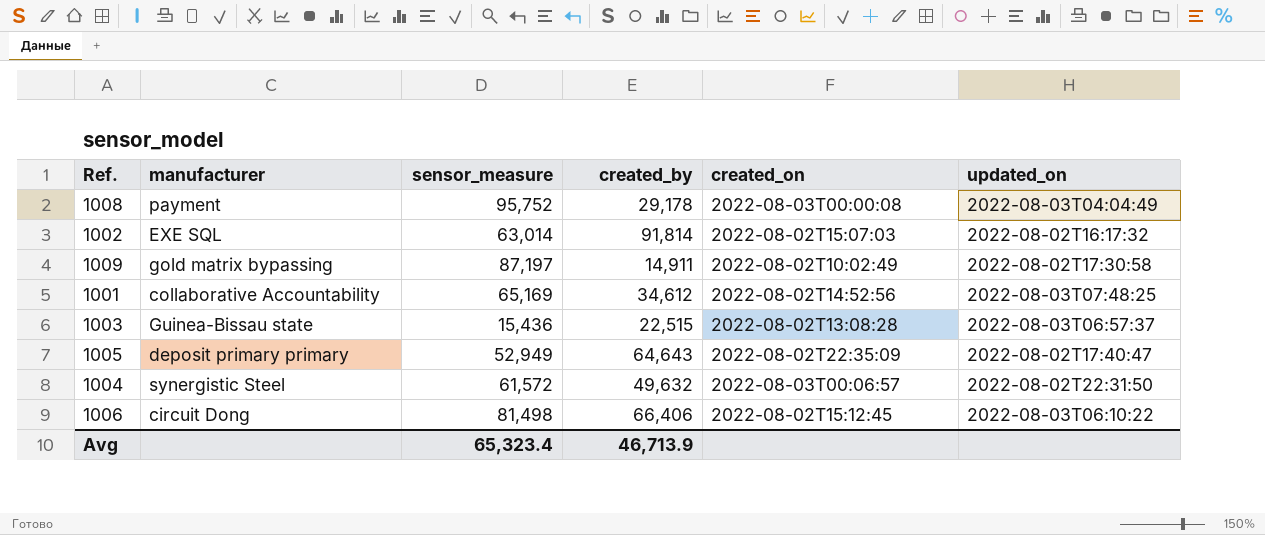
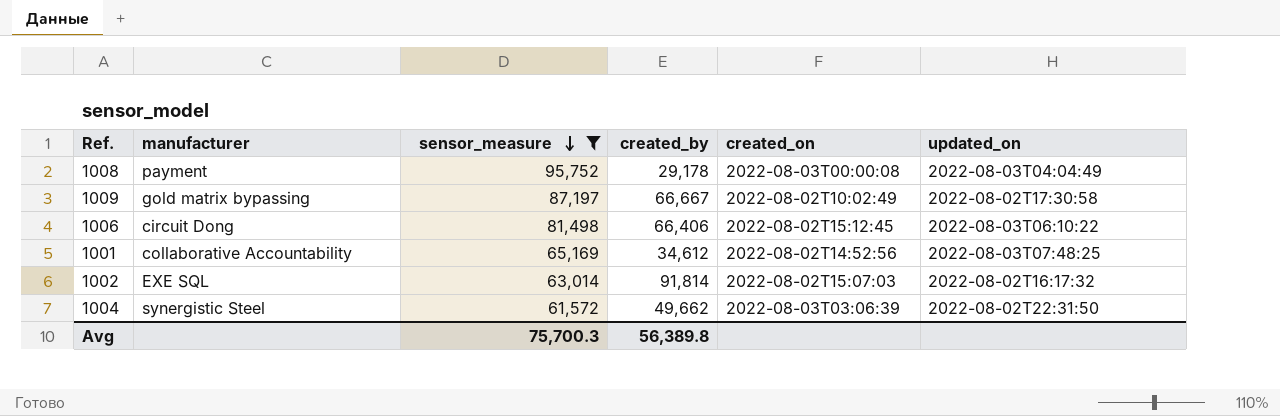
filter: none -> sensor_measure >= 61,572
row order: none -> sensor_measure descending
1009 | created_by: 14,911 -> 66,667
1004 | created_by: 49,632 -> 49,662
1004 | created_on: 2022-08-03T00:06:57 -> 2022-08-03T03:06:39
Avg | sensor_measure: 65,323.4 -> 75,700.3
Avg | created_by: 46,713.9 -> 56,389.8

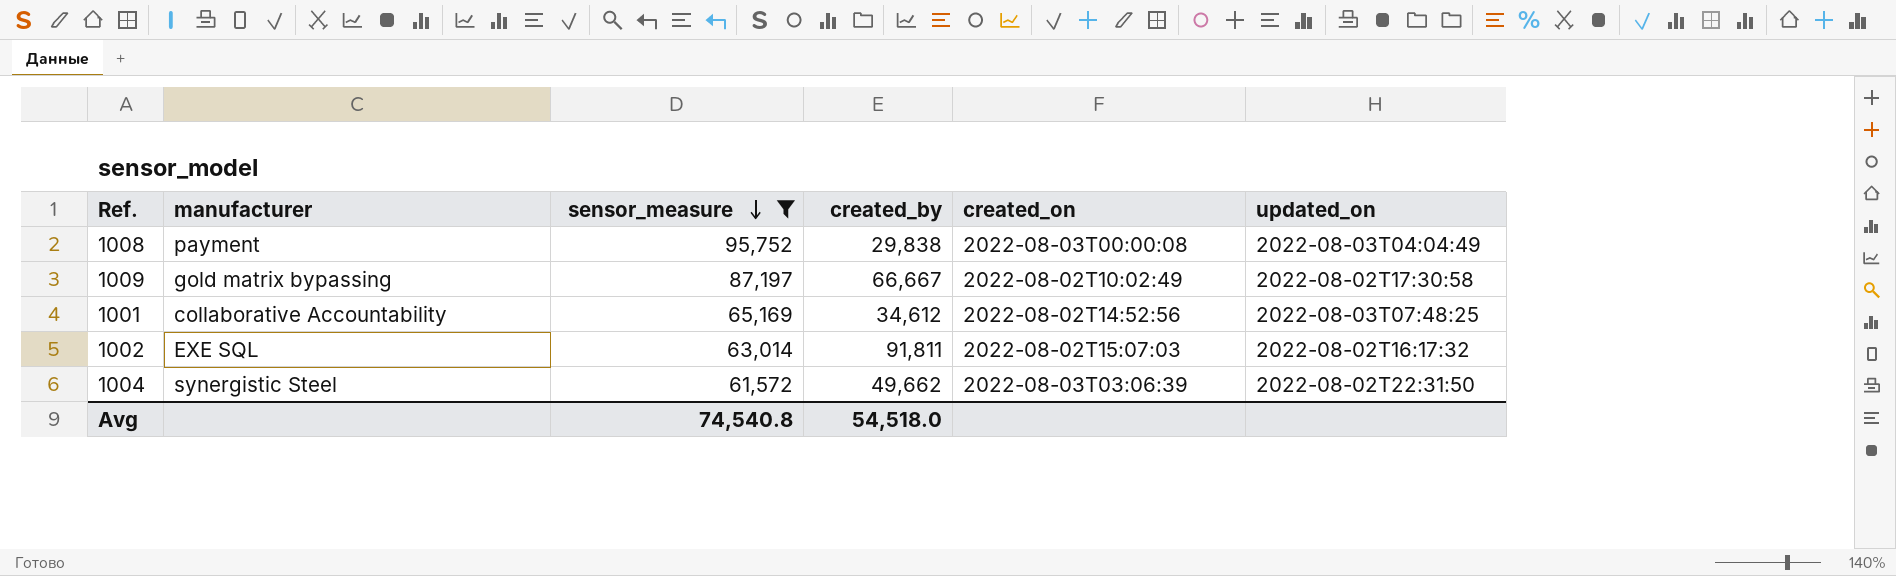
row 1006: circuit Dong | 81,498 | 66,406 | 2022-08-02T15:12:45 | 2022-08-03T06:10:22 -> none
1008 | created_by: 29,178 -> 29,838
1002 | created_by: 91,814 -> 91,811
Avg | sensor_measure: 75,700.3 -> 74,540.8
Avg | created_by: 56,389.8 -> 54,518.0

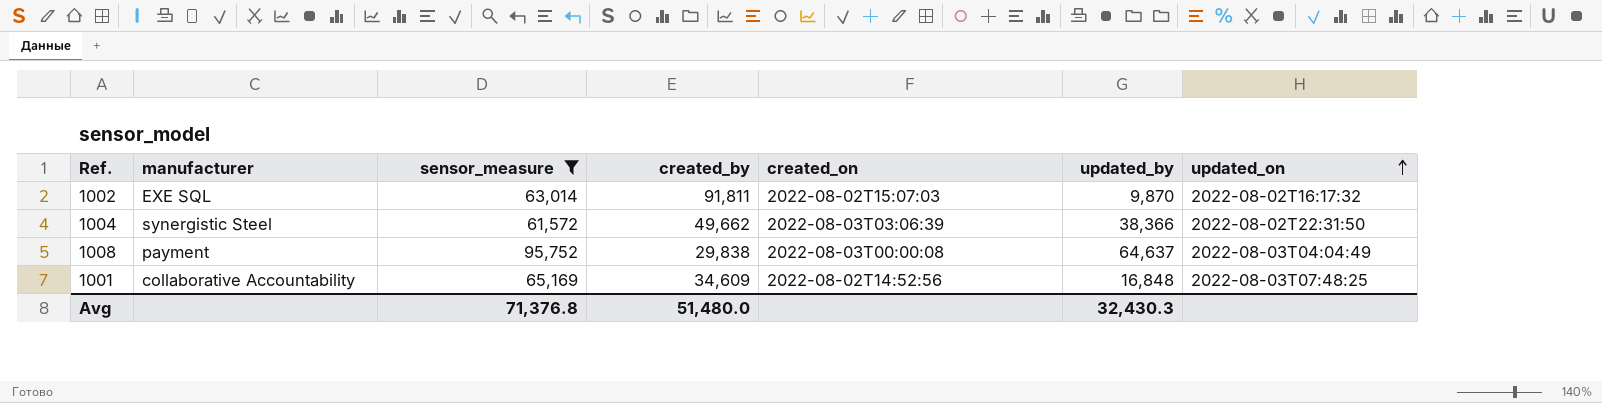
row order: sensor_measure descending -> updated_on ascending
column updated_by | position: none -> 6
row 1009: gold matrix bypassing | 87,197 | 66,667 | 2022-08-02T10:02:49 | 2022-08-02T17:30:58 -> none
1001 | created_by: 34,612 -> 34,609
Avg | sensor_measure: 74,540.8 -> 71,376.8
Avg | created_by: 54,518.0 -> 51,480.0

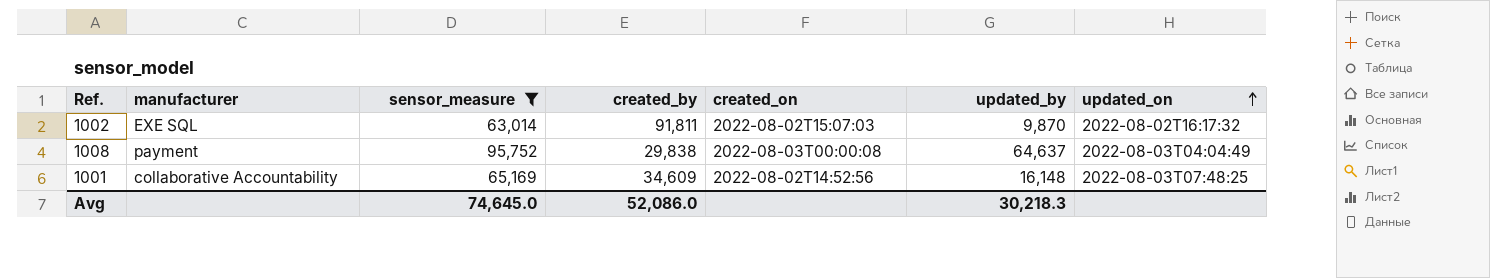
row 1004: synergistic Steel | 61,572 | 49,662 | 2022-08-03T03:06:39 | 38,366 | 2022-08-02T22:31:50 -> none
1001 | updated_by: 16,848 -> 16,148
Avg | sensor_measure: 71,376.8 -> 74,645.0
Avg | created_by: 51,480.0 -> 52,086.0
Avg | updated_by: 32,430.3 -> 30,218.3

